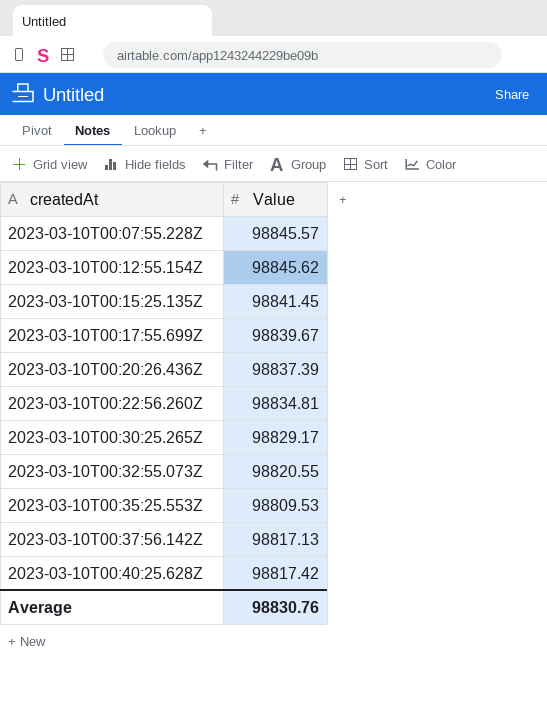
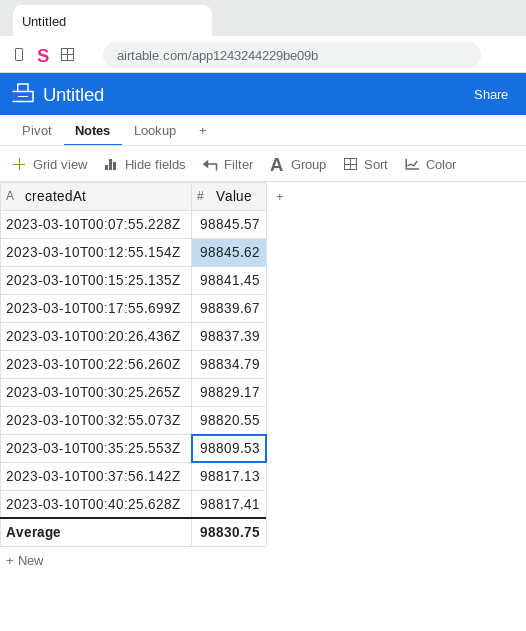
2023-03-10T00:22:56.260Z | Value: 98834.81 -> 98834.79
2023-03-10T00:40:25.628Z | Value: 98817.42 -> 98817.41
Average | Value: 98830.76 -> 98830.75

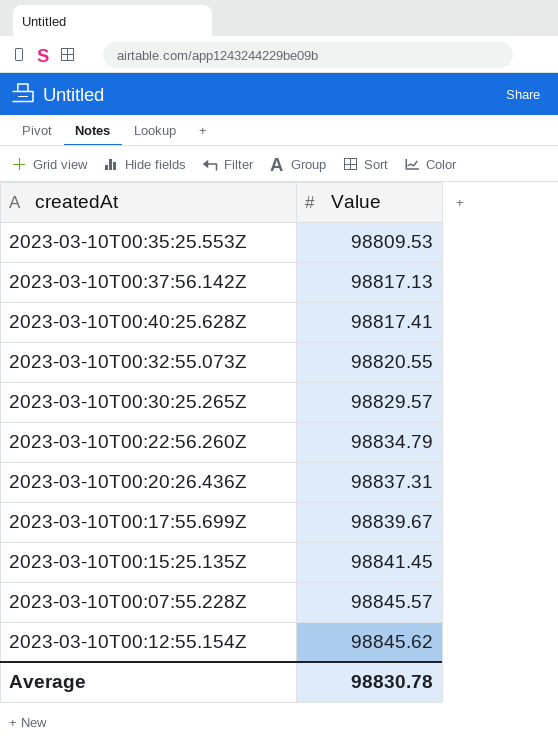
row order: createdAt ascending -> Value ascending
2023-03-10T00:30:25.265Z | Value: 98829.17 -> 98829.57
2023-03-10T00:20:26.436Z | Value: 98837.39 -> 98837.31
Average | Value: 98830.75 -> 98830.78

